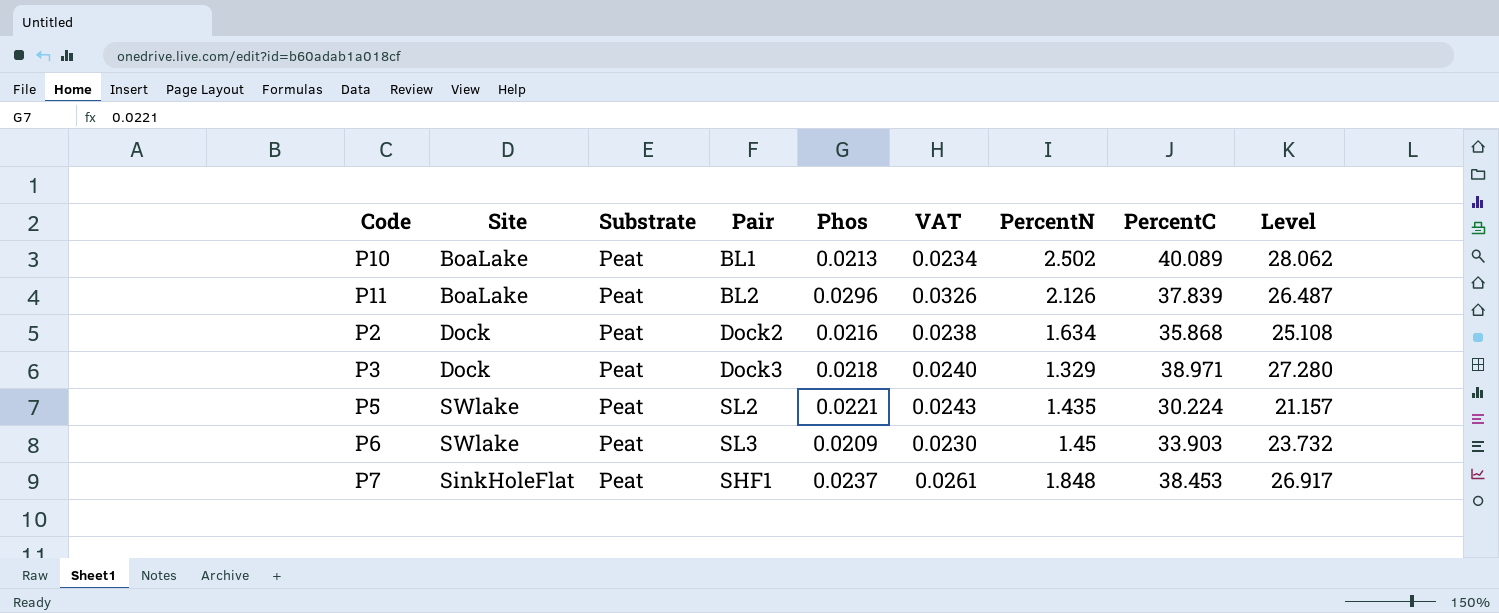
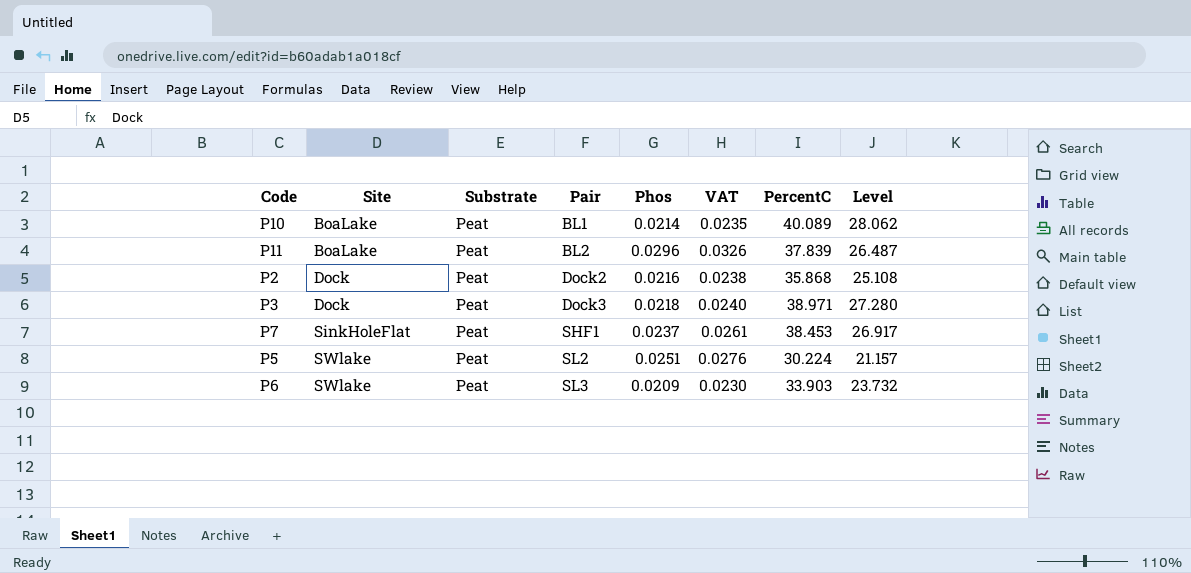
row order: none -> Site ascending
column PercentN | position: 7 -> none
P10 | Phos: 0.0213 -> 0.0214
P10 | VAT: 0.0234 -> 0.0235
P5 | Phos: 0.0221 -> 0.0251
P5 | VAT: 0.0243 -> 0.0276

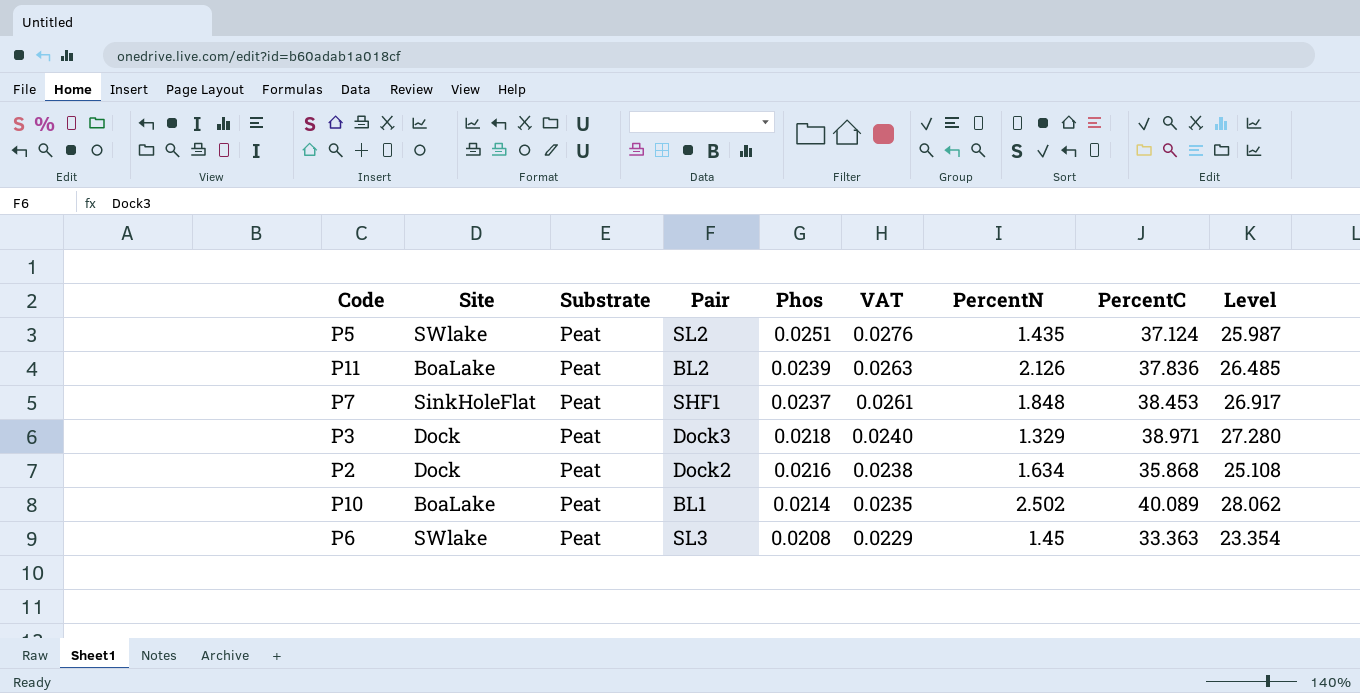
row order: Site ascending -> Phos descending
column PercentN | position: none -> 7
P5 | PercentC: 30.224 -> 37.124
P5 | Level: 21.157 -> 25.987
P11 | Phos: 0.0296 -> 0.0239
P11 | VAT: 0.0326 -> 0.0263
P11 | PercentC: 37.839 -> 37.836
P11 | Level: 26.487 -> 26.485
P6 | Phos: 0.0209 -> 0.0208
P6 | VAT: 0.0230 -> 0.0229
P6 | PercentC: 33.903 -> 33.363
P6 | Level: 23.732 -> 23.354

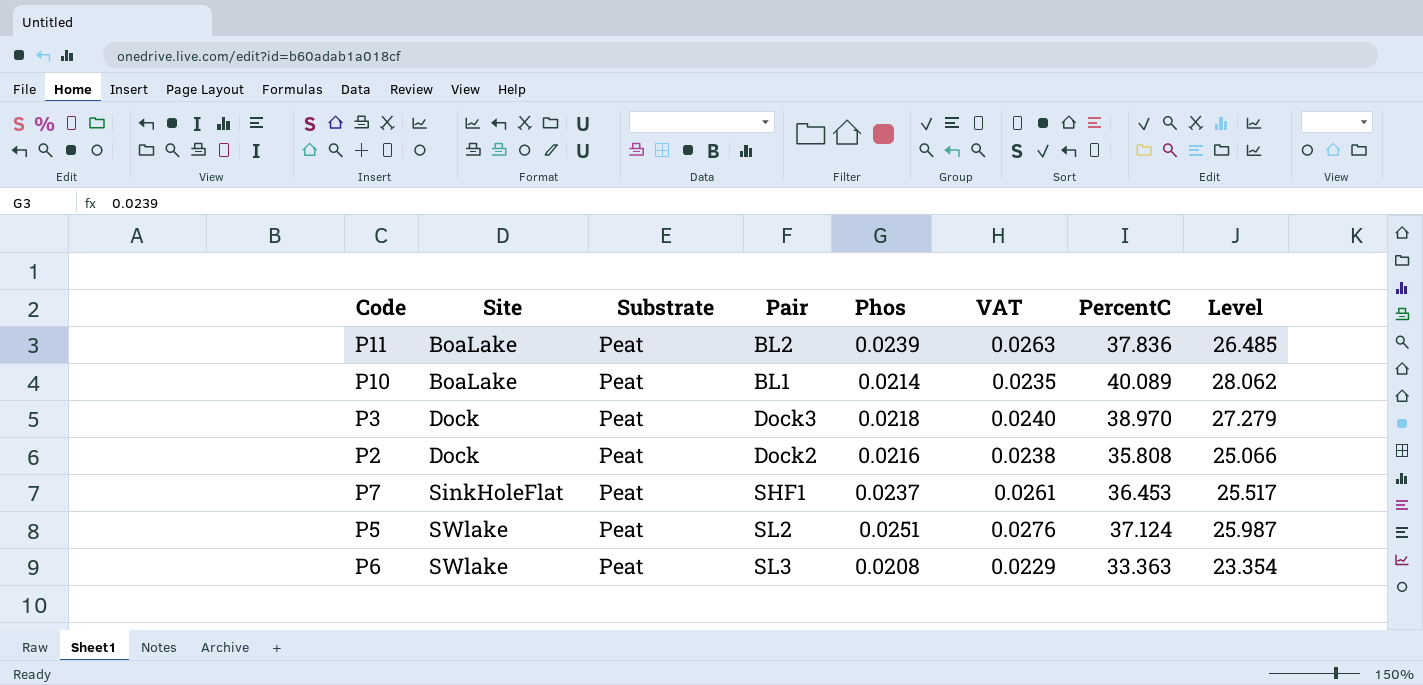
row order: Phos descending -> Site ascending
column PercentN | position: 7 -> none
P3 | PercentC: 38.971 -> 38.970
P3 | Level: 27.280 -> 27.279
P2 | PercentC: 35.868 -> 35.808
P2 | Level: 25.108 -> 25.066
P7 | PercentC: 38.453 -> 36.453
P7 | Level: 26.917 -> 25.517

